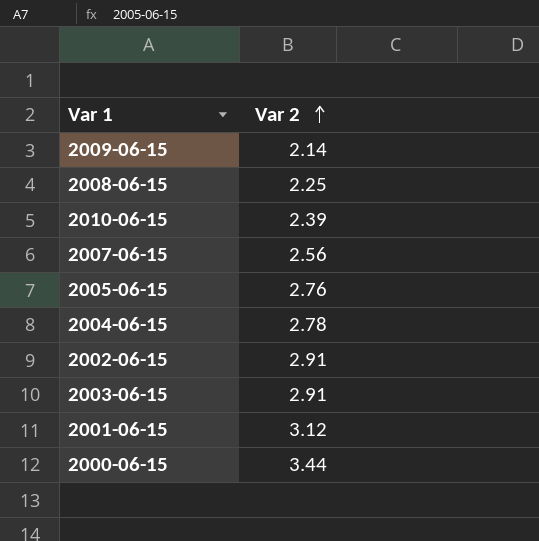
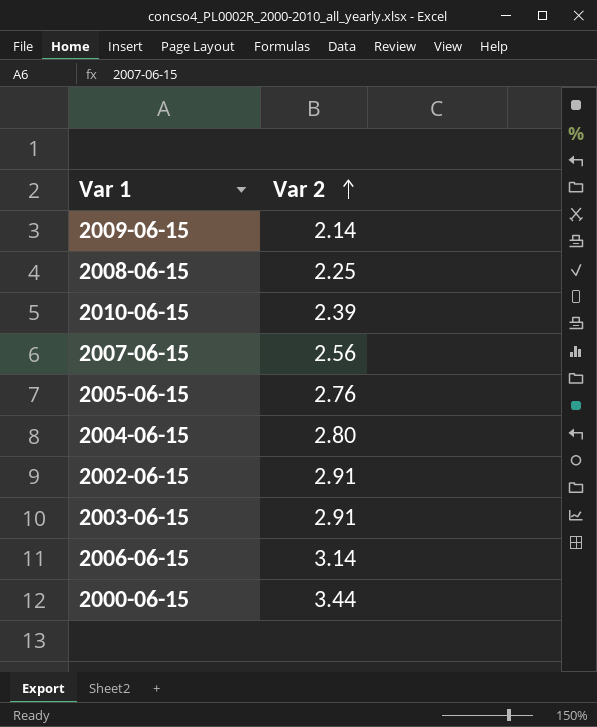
row 2001-06-15: 3.12 -> none
2004-06-15 | Var 2: 2.78 -> 2.80
row 2006-06-15: none -> 3.14

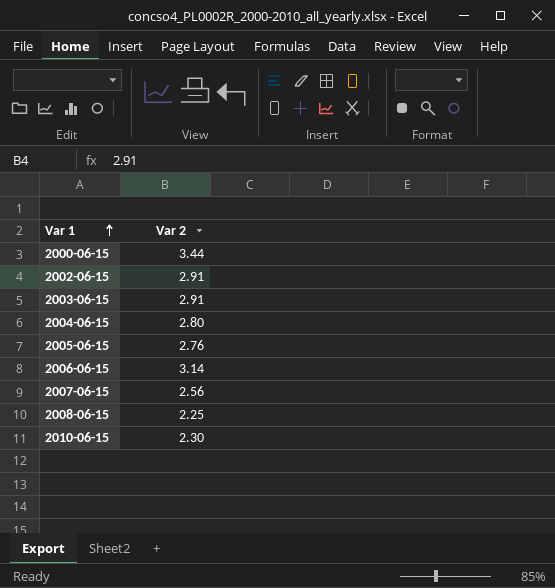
row order: Var 2 ascending -> Var 1 ascending
row 2009-06-15: 2.14 -> none
2010-06-15 | Var 2: 2.39 -> 2.30

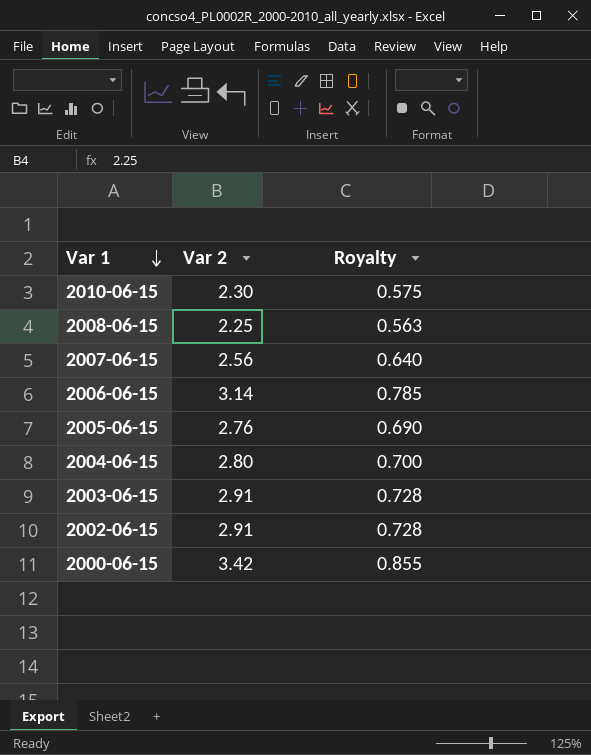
row order: Var 1 ascending -> Var 1 descending
column Royalty | formula: none -> [Var 2] * 0.25
2000-06-15 | Var 2: 3.44 -> 3.42

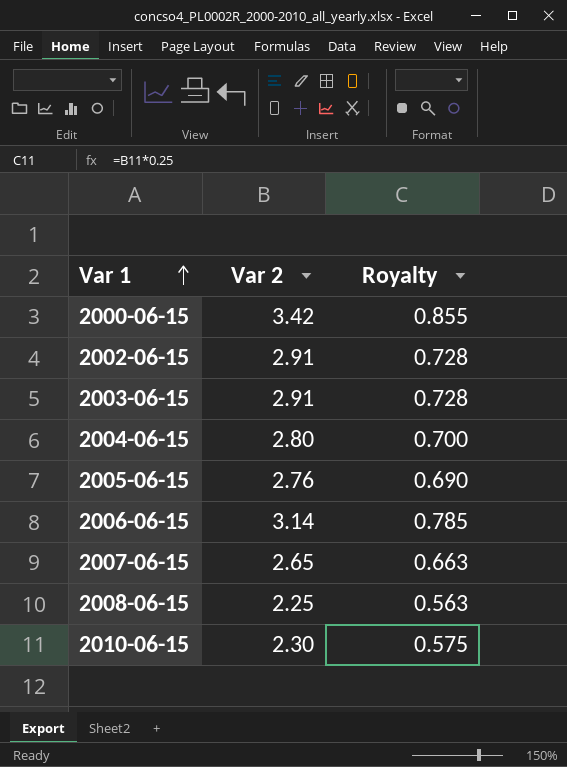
row order: Var 1 descending -> Var 1 ascending
2007-06-15 | Var 2: 2.56 -> 2.65
2007-06-15 | Royalty: 0.640 -> 0.663

